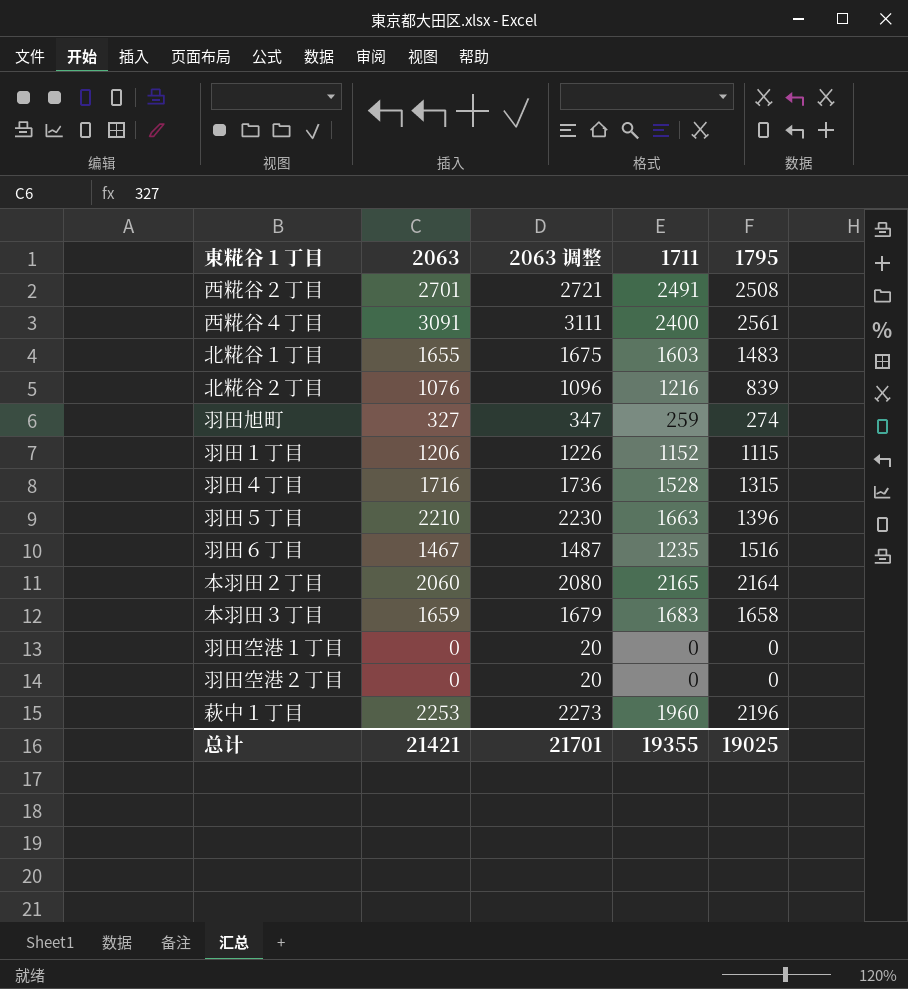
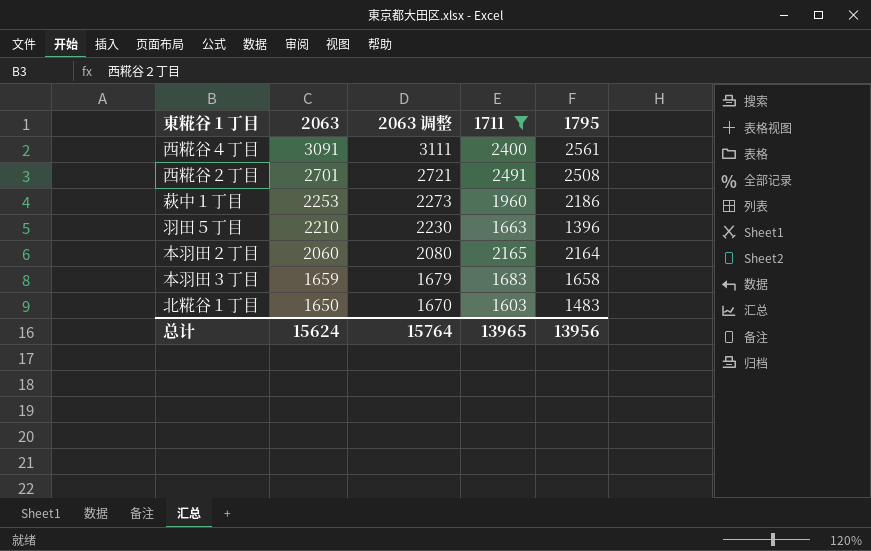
filter: none -> 1711 >= 1603
row order: none -> 2063 descending
萩中１丁目 | 1795: 2196 -> 2186
北糀谷１丁目 | 2063: 1655 -> 1650
北糀谷１丁目 | 2063 调整: 1675 -> 1670
总计 | 2063: 21421 -> 15624
总计 | 2063 调整: 21701 -> 15764
总计 | 1711: 19355 -> 13965
总计 | 1795: 19025 -> 13956

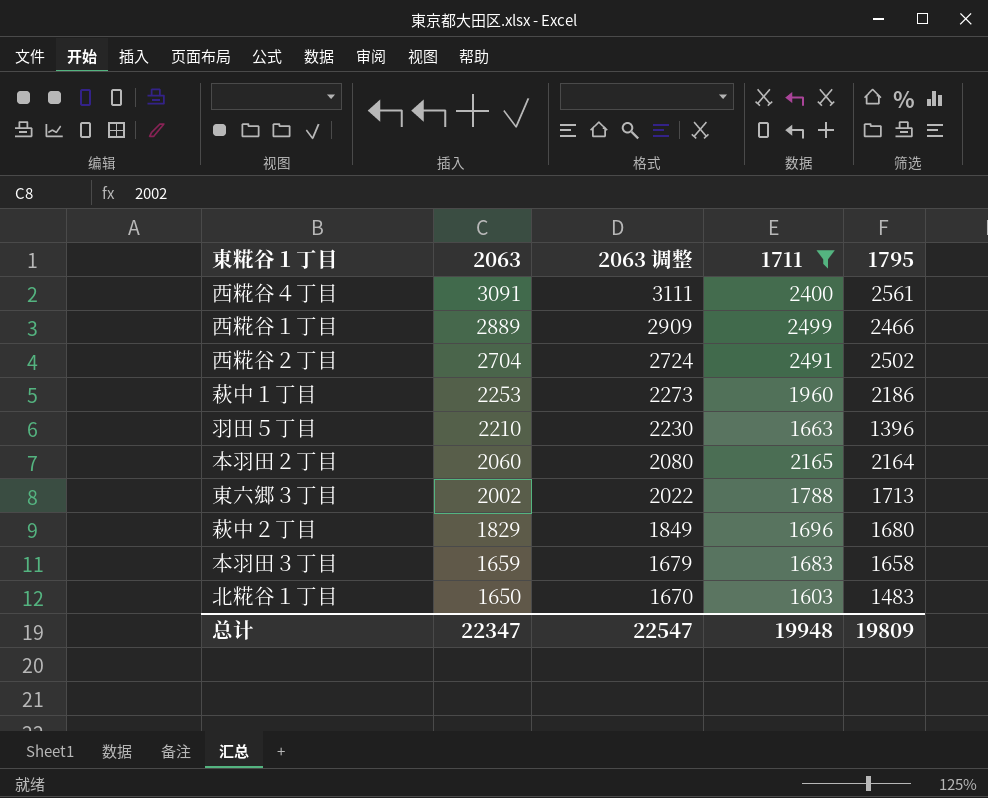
row 西糀谷１丁目: none -> 2889 | 2909 | 2499 | 2466
西糀谷２丁目 | 2063: 2701 -> 2704
西糀谷２丁目 | 2063 调整: 2721 -> 2724
西糀谷２丁目 | 1795: 2508 -> 2502
row 東六郷３丁目: none -> 2002 | 2022 | 1788 | 1713
row 萩中２丁目: none -> 1829 | 1849 | 1696 | 1680
总计 | 2063: 15624 -> 22347
总计 | 2063 调整: 15764 -> 22547
总计 | 1711: 13965 -> 19948
总计 | 1795: 13956 -> 19809

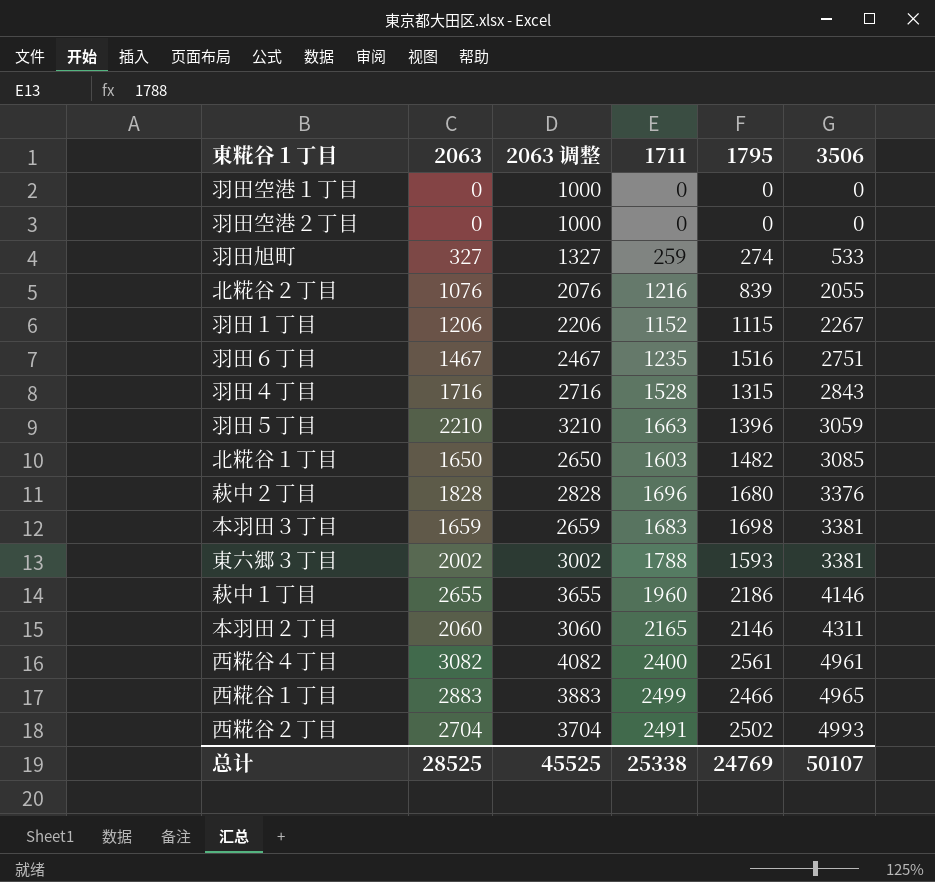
filter: 1711 >= 1603 -> none
row order: 2063 descending -> 3506 ascending
column 2063 调整 | formula: [2063] + 20 -> [2063] + 1000
column 3506 | formula: none -> [1711] + [1795]
北糀谷１丁目 | 1795: 1483 -> 1482
萩中２丁目 | 2063: 1829 -> 1828
本羽田３丁目 | 1795: 1658 -> 1698
東六郷３丁目 | 1795: 1713 -> 1593
萩中１丁目 | 2063: 2253 -> 2655
本羽田２丁目 | 1795: 2164 -> 2146
西糀谷４丁目 | 2063: 3091 -> 3082
西糀谷１丁目 | 2063: 2889 -> 2883
总计 | 2063: 22347 -> 28525
总计 | 2063 调整: 22547 -> 45525
总计 | 1711: 19948 -> 25338
总计 | 1795: 19809 -> 24769

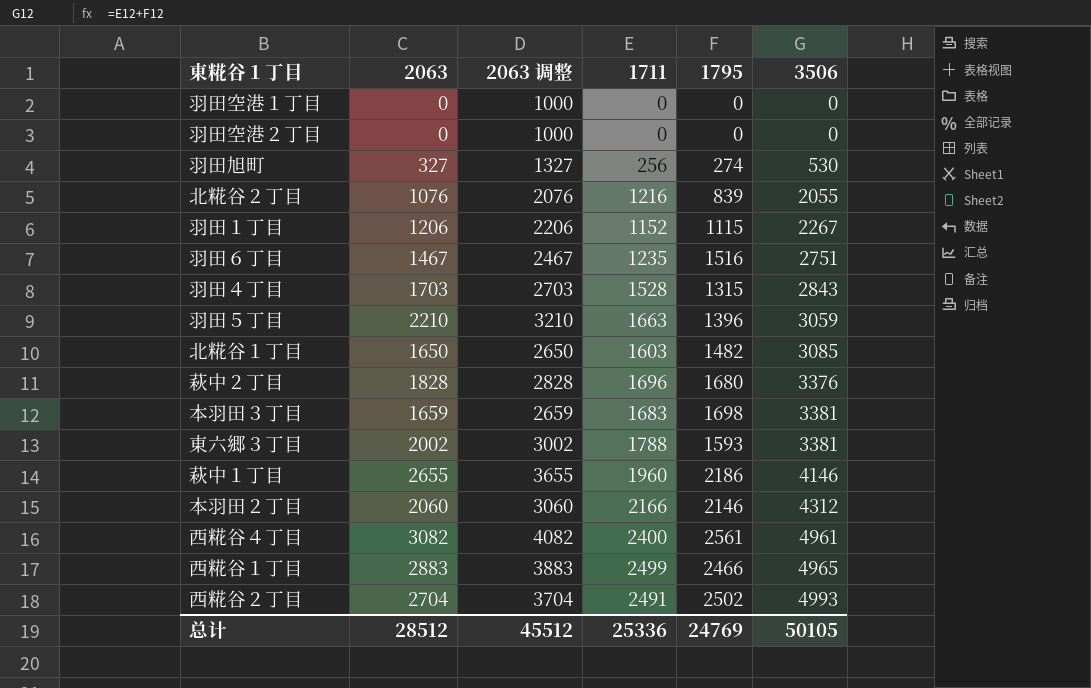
羽田旭町 | 1711: 259 -> 256
羽田旭町 | 3506: 533 -> 530
羽田４丁目 | 2063: 1716 -> 1703
羽田４丁目 | 2063 调整: 2716 -> 2703
本羽田２丁目 | 1711: 2165 -> 2166
本羽田２丁目 | 3506: 4311 -> 4312
总计 | 2063: 28525 -> 28512
总计 | 2063 调整: 45525 -> 45512
总计 | 1711: 25338 -> 25336
总计 | 3506: 50107 -> 50105

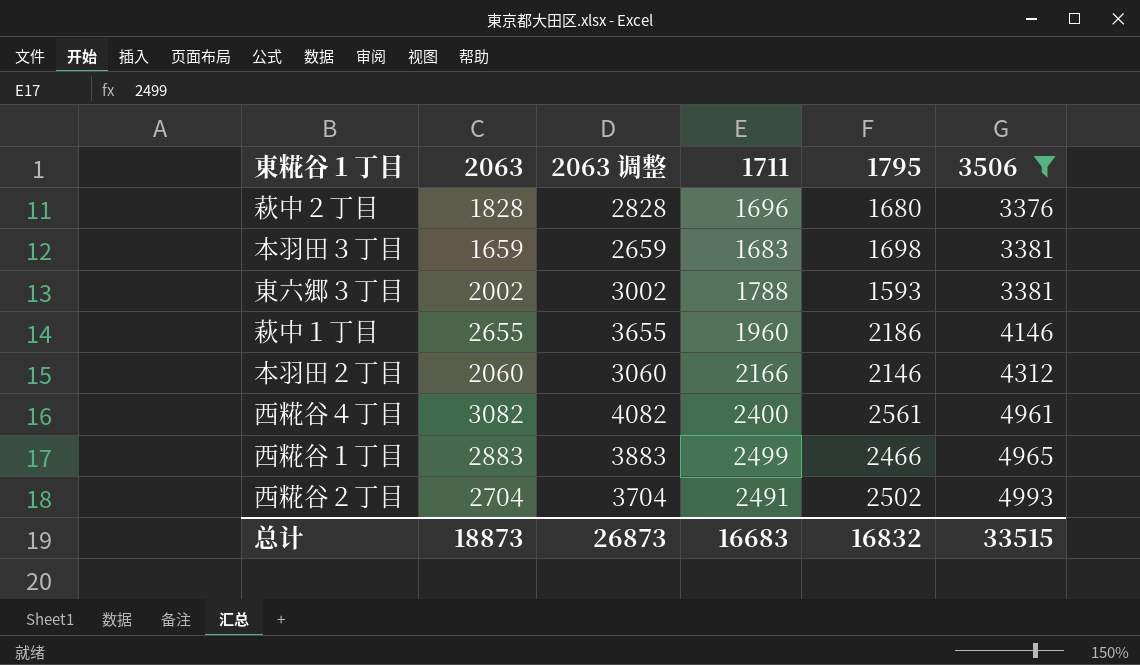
filter: none -> 3506 >= 3376
总计 | 2063: 28512 -> 18873
总计 | 2063 调整: 45512 -> 26873
总计 | 1711: 25336 -> 16683
总计 | 1795: 24769 -> 16832
总计 | 3506: 50105 -> 33515

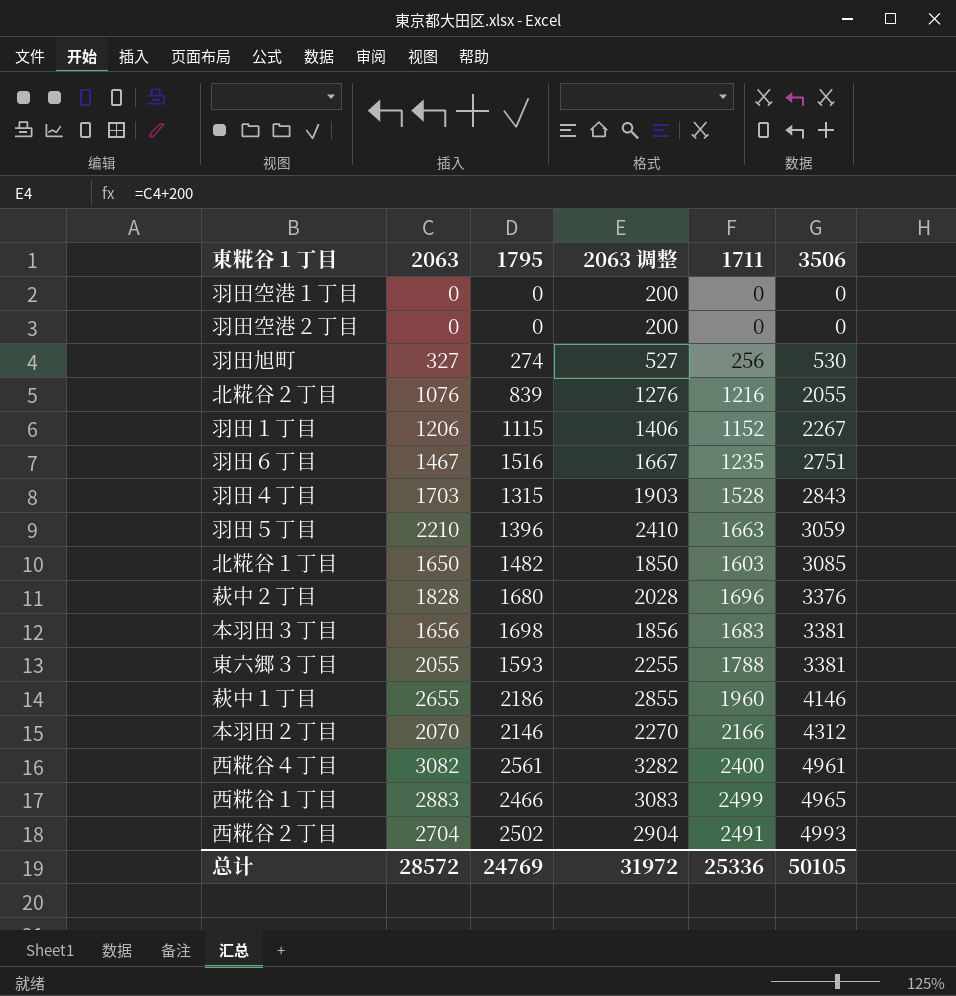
filter: 3506 >= 3376 -> none
column 1795 | position: 5 -> 3
column 2063 调整 | formula: [2063] + 1000 -> [2063] + 200
本羽田３丁目 | 2063: 1659 -> 1656
東六郷３丁目 | 2063: 2002 -> 2055
本羽田２丁目 | 2063: 2060 -> 2070
总计 | 2063: 18873 -> 28572
总计 | 1795: 16832 -> 24769
总计 | 2063 调整: 26873 -> 31972
总计 | 1711: 16683 -> 25336
总计 | 3506: 33515 -> 50105

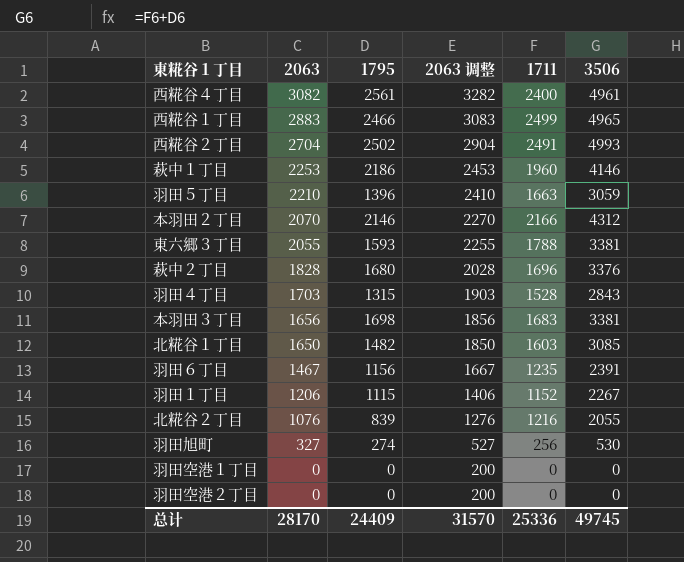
row order: 3506 ascending -> 2063 descending
萩中１丁目 | 2063: 2655 -> 2253
萩中１丁目 | 2063 调整: 2855 -> 2453
羽田６丁目 | 1795: 1516 -> 1156
羽田６丁目 | 3506: 2751 -> 2391
总计 | 2063: 28572 -> 28170
总计 | 1795: 24769 -> 24409
总计 | 2063 调整: 31972 -> 31570
总计 | 3506: 50105 -> 49745

